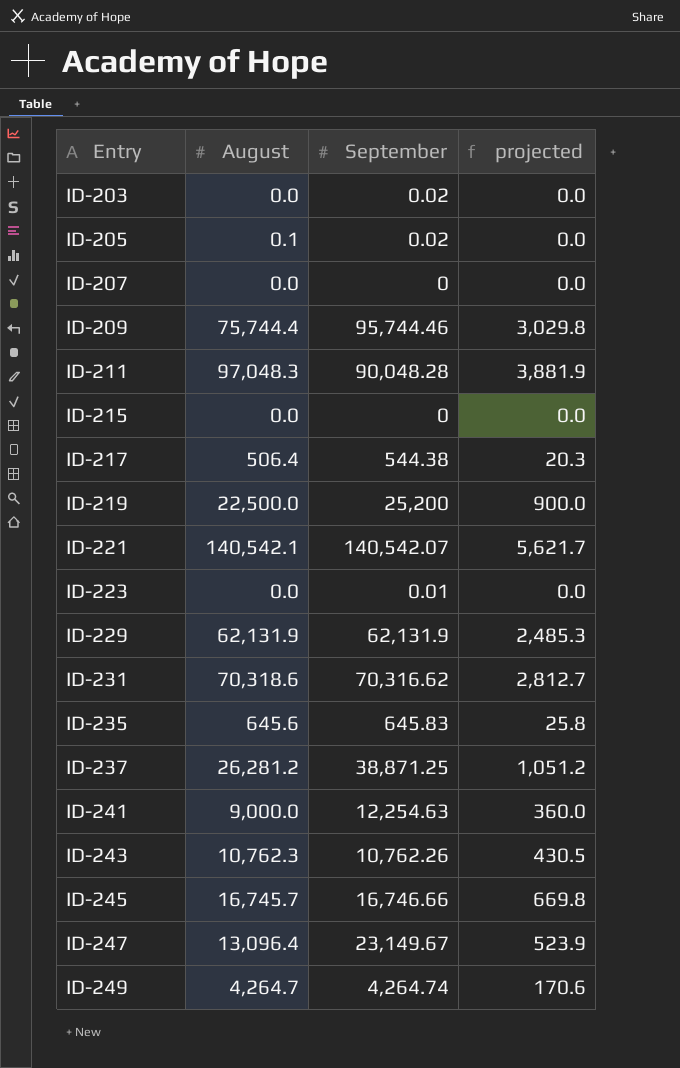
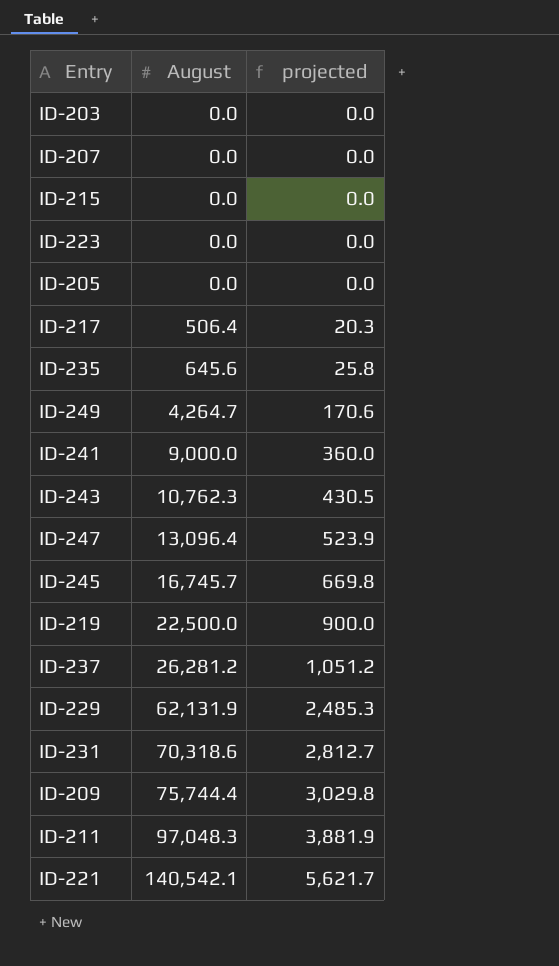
row order: Entry ascending -> August ascending
column September | position: 3 -> none
ID-205 | August: 0.1 -> 0.0

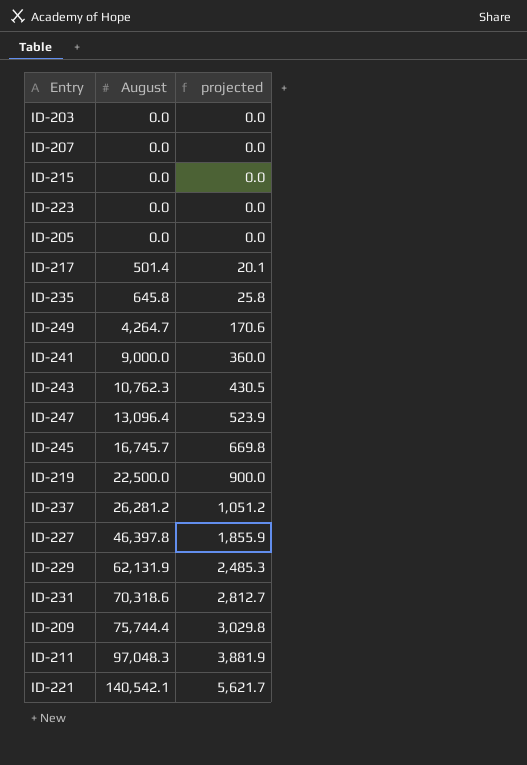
ID-217 | August: 506.4 -> 501.4
ID-217 | projected: 20.3 -> 20.1
ID-235 | August: 645.6 -> 645.8
row ID-227: none -> 46,397.8 | 1,855.9

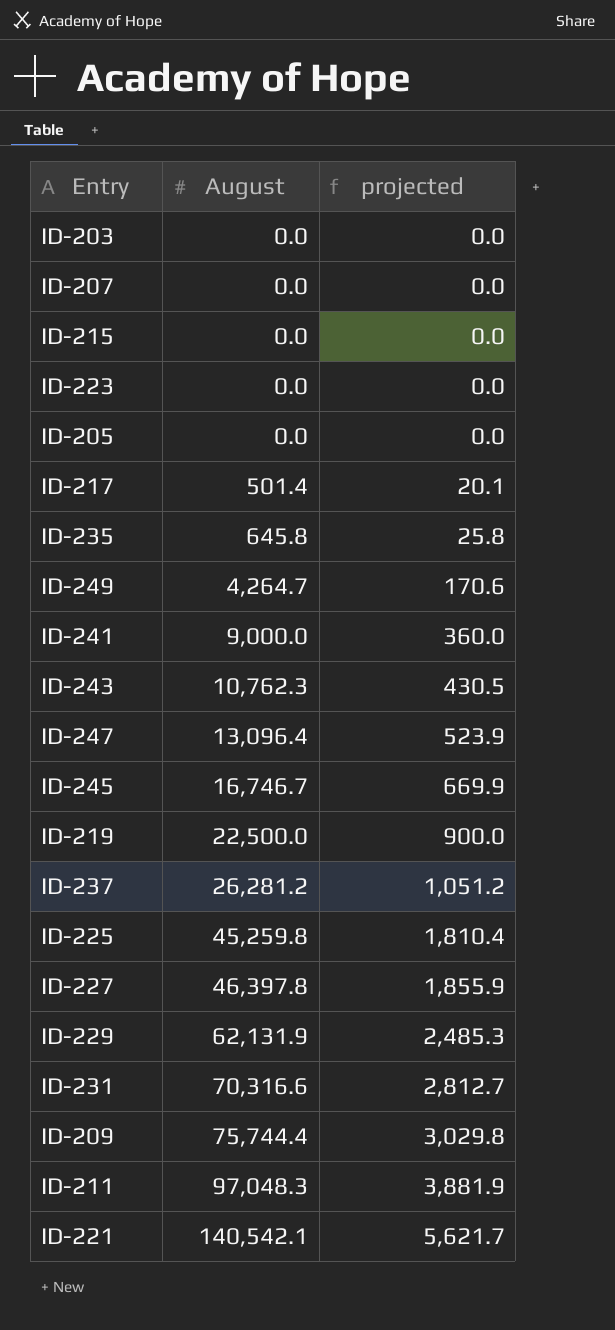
ID-245 | August: 16,745.7 -> 16,746.7
ID-245 | projected: 669.8 -> 669.9
row ID-225: none -> 45,259.8 | 1,810.4
ID-231 | August: 70,318.6 -> 70,316.6

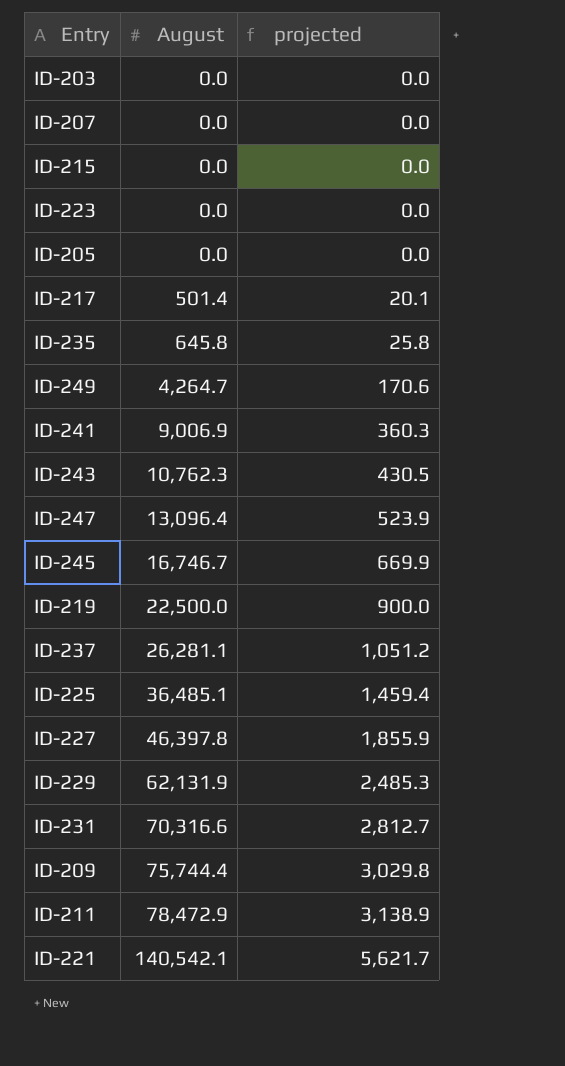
ID-241 | August: 9,000.0 -> 9,006.9
ID-241 | projected: 360.0 -> 360.3
ID-237 | August: 26,281.2 -> 26,281.1
ID-225 | August: 45,259.8 -> 36,485.1
ID-225 | projected: 1,810.4 -> 1,459.4
ID-211 | August: 97,048.3 -> 78,472.9
ID-211 | projected: 3,881.9 -> 3,138.9

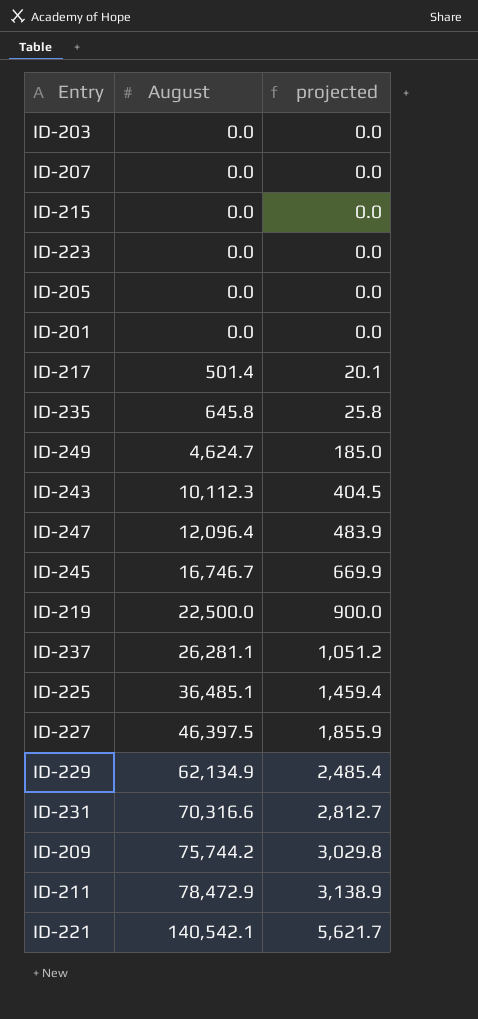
row ID-241: 9,006.9 | 360.3 -> none
row ID-201: none -> 0.0 | 0.0
ID-249 | August: 4,264.7 -> 4,624.7
ID-249 | projected: 170.6 -> 185.0
ID-243 | August: 10,762.3 -> 10,112.3
ID-243 | projected: 430.5 -> 404.5
ID-247 | August: 13,096.4 -> 12,096.4
ID-247 | projected: 523.9 -> 483.9
ID-227 | August: 46,397.8 -> 46,397.5
ID-229 | August: 62,131.9 -> 62,134.9
ID-229 | projected: 2,485.3 -> 2,485.4
ID-209 | August: 75,744.4 -> 75,744.2

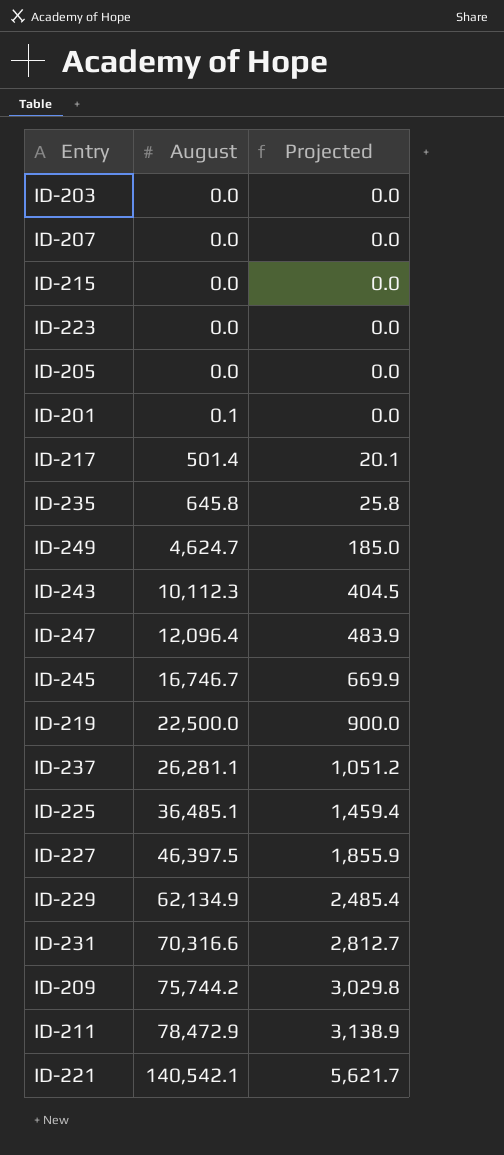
column name: projected -> Projected
ID-201 | August: 0.0 -> 0.1

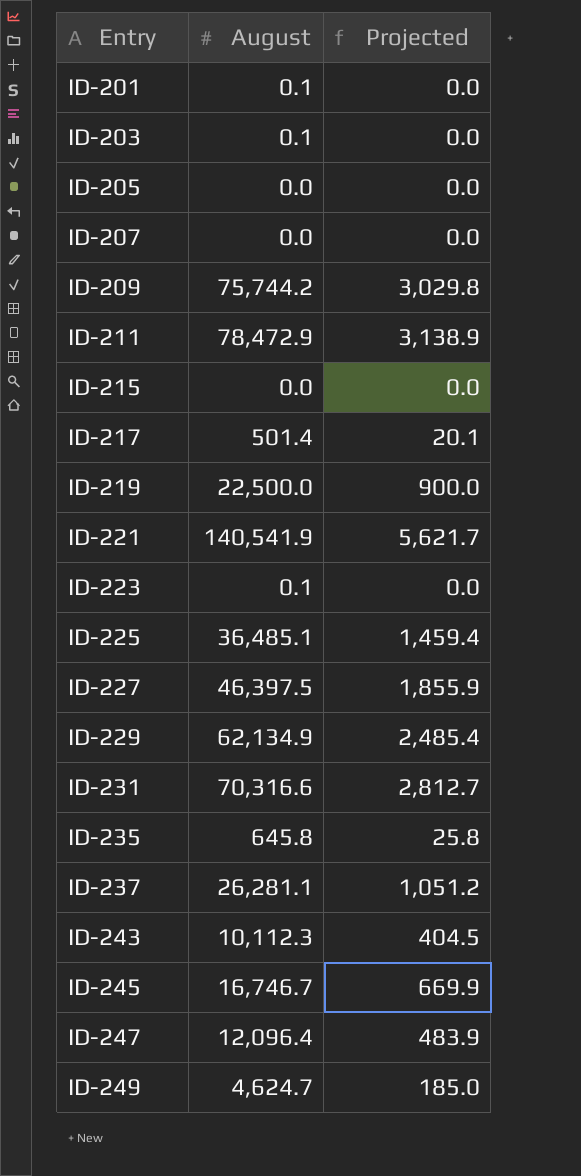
row order: August ascending -> Entry ascending
ID-203 | August: 0.0 -> 0.1
ID-221 | August: 140,542.1 -> 140,541.9
ID-223 | August: 0.0 -> 0.1

